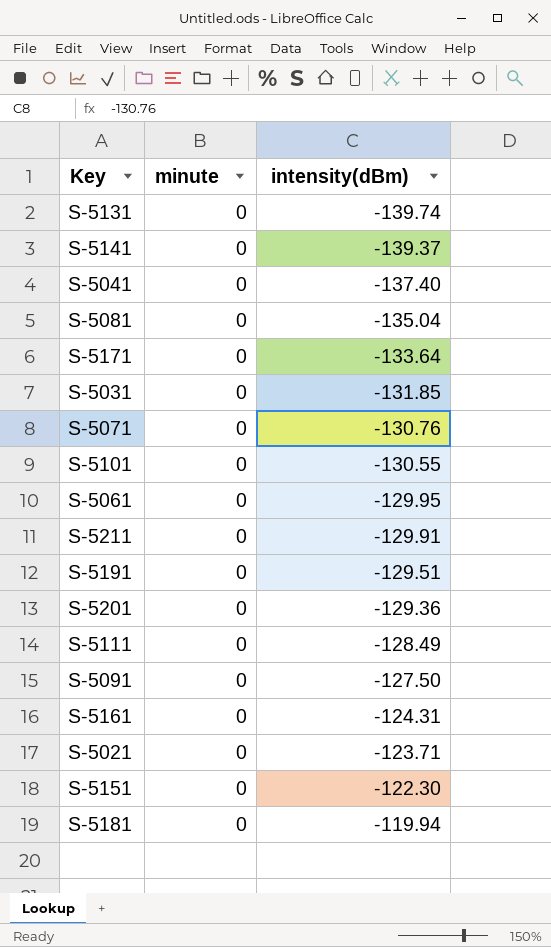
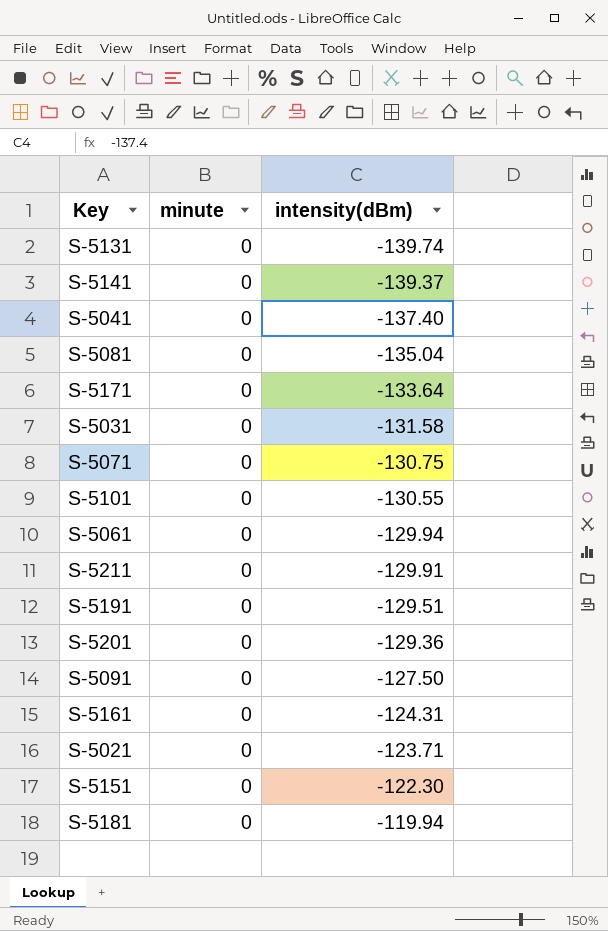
row S-5111: 0 | -128.49 -> none
S-5031 | intensity(dBm): -131.85 -> -131.58
S-5071 | intensity(dBm): -130.76 -> -130.75
S-5061 | intensity(dBm): -129.95 -> -129.94

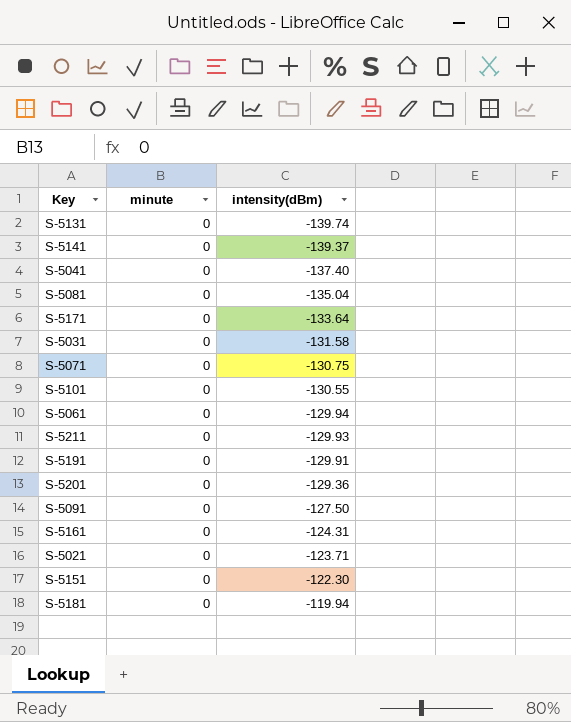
S-5211 | intensity(dBm): -129.91 -> -129.93
S-5191 | intensity(dBm): -129.51 -> -129.91

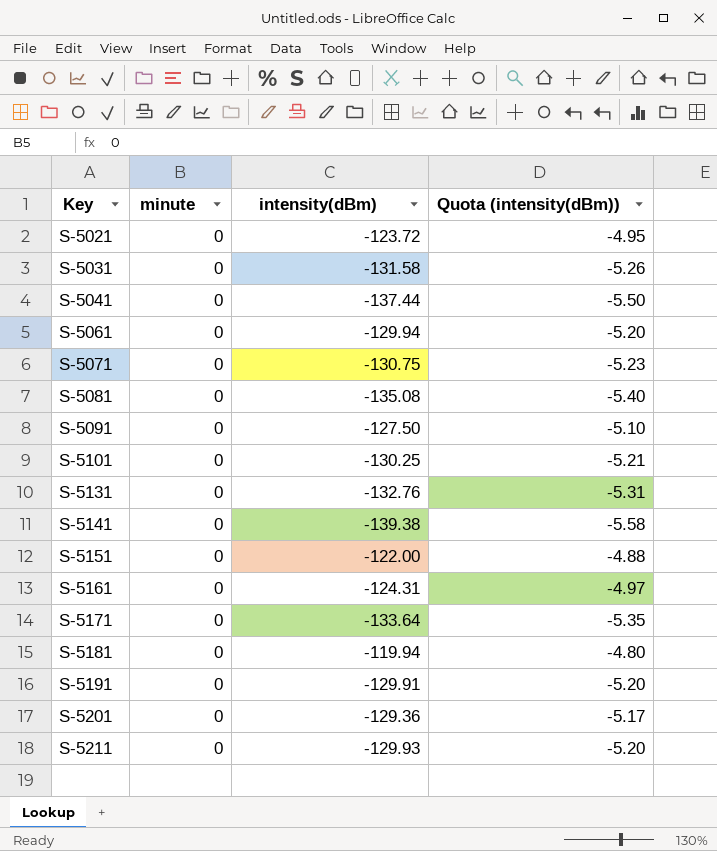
row order: intensity(dBm) ascending -> Key ascending
column Quota (intensity(dBm)) | formula: none -> [intensity(dBm)] * 0.04
S-5021 | intensity(dBm): -123.71 -> -123.72
S-5041 | intensity(dBm): -137.40 -> -137.44
S-5081 | intensity(dBm): -135.04 -> -135.08
S-5101 | intensity(dBm): -130.55 -> -130.25
S-5131 | intensity(dBm): -139.74 -> -132.76
S-5141 | intensity(dBm): -139.37 -> -139.38
S-5151 | intensity(dBm): -122.30 -> -122.00

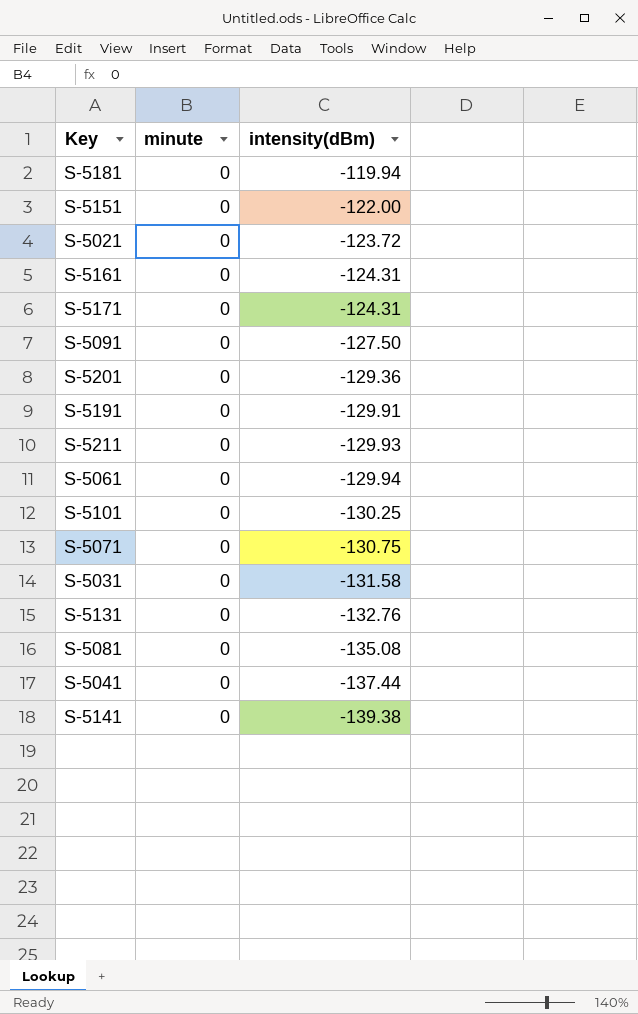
row order: Key ascending -> intensity(dBm) descending
column Quota (intensity(dBm)) | formula: [intensity(dBm)] * 0.04 -> none
S-5171 | intensity(dBm): -133.64 -> -124.31

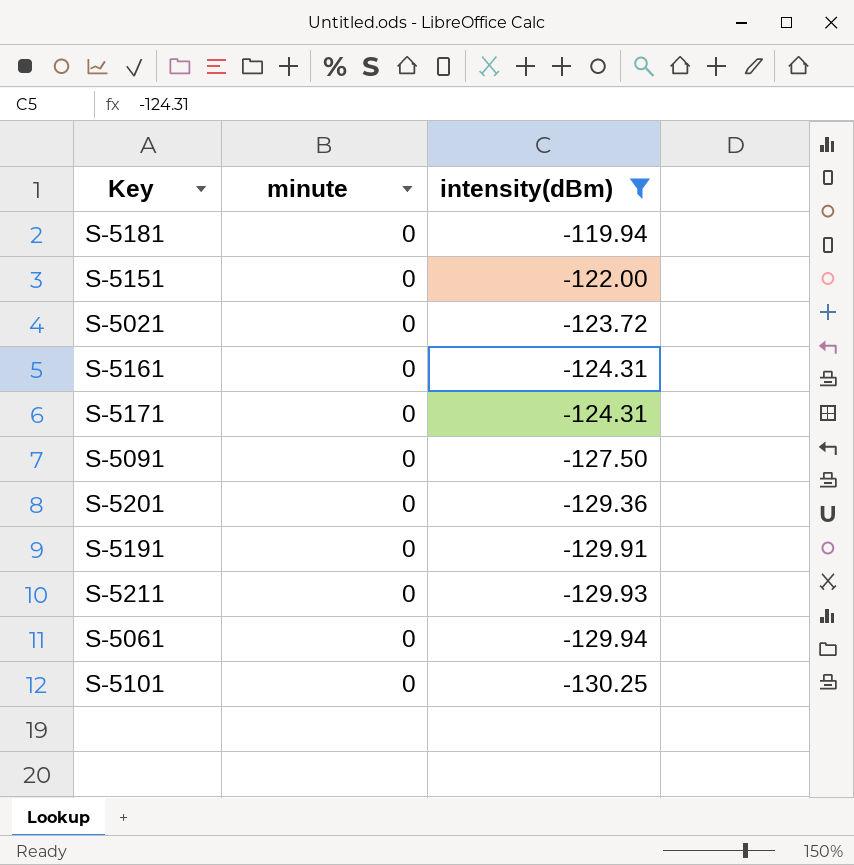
filter: none -> intensity(dBm) >= -130.25

